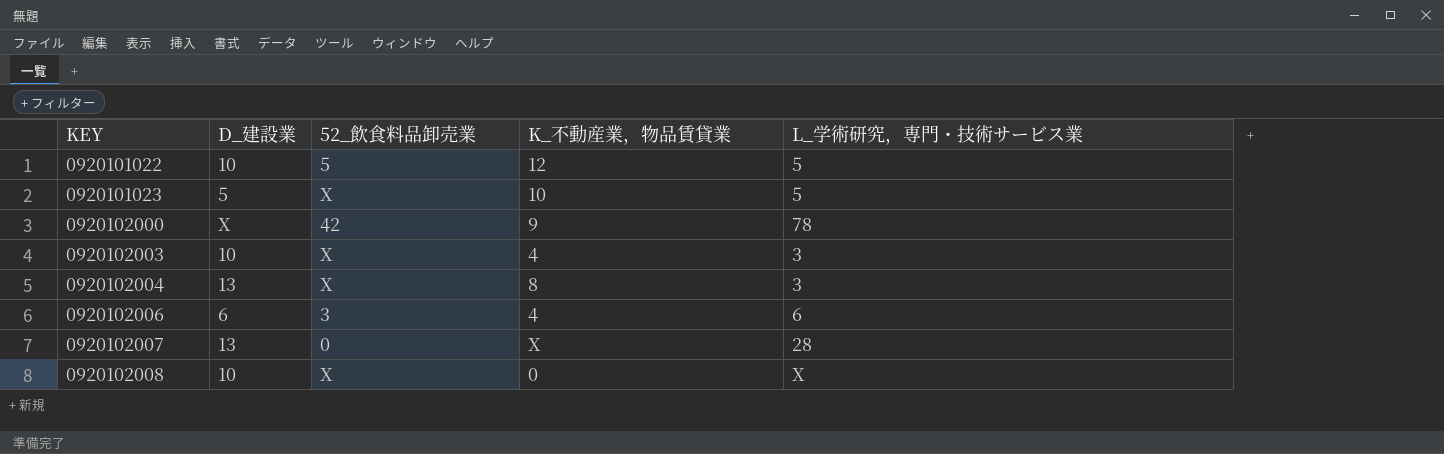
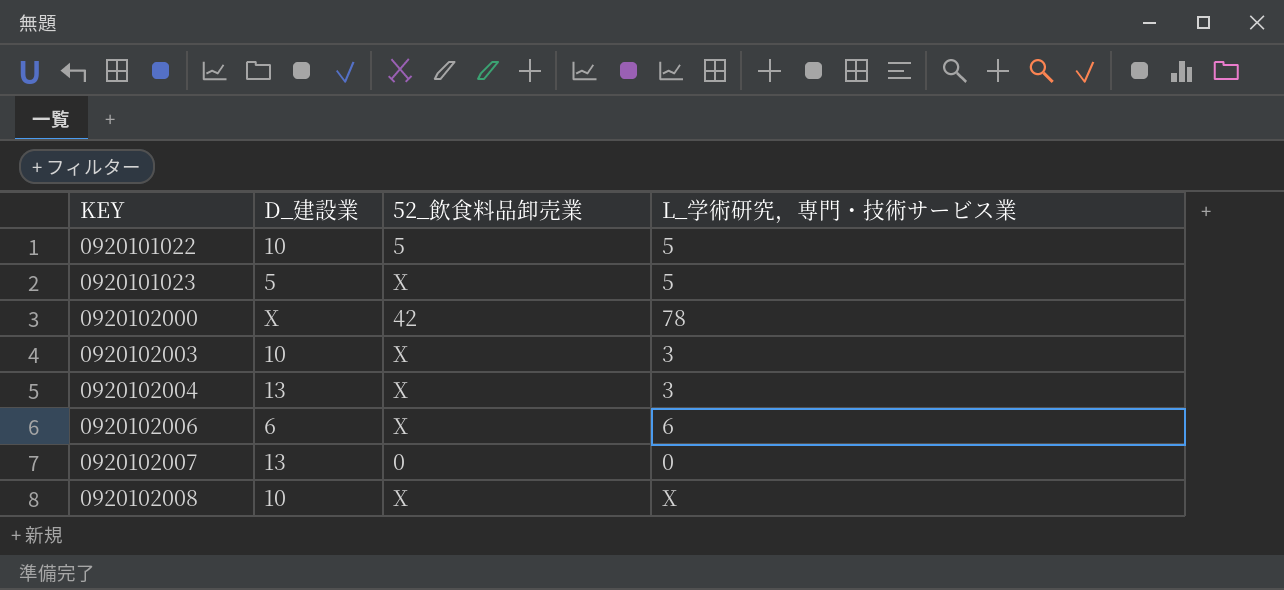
column K_不動産業，物品賃貸業 | position: 4 -> none
0920102006 | 52_飲食料品卸売業: 3 -> X
0920102007 | L_学術研究，専門・技術サービス業: 28 -> 0

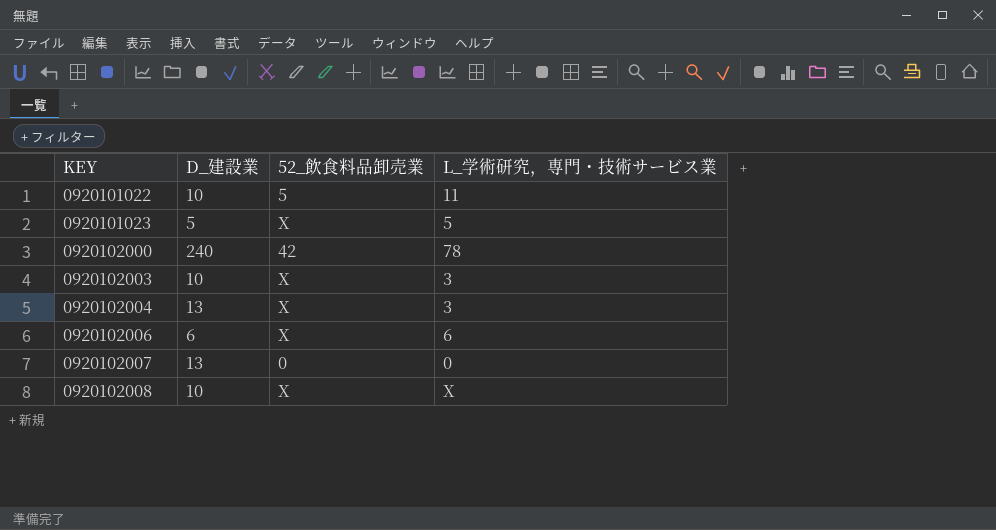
0920101022 | L_学術研究，専門・技術サービス業: 5 -> 11
0920102000 | D_建設業: X -> 240

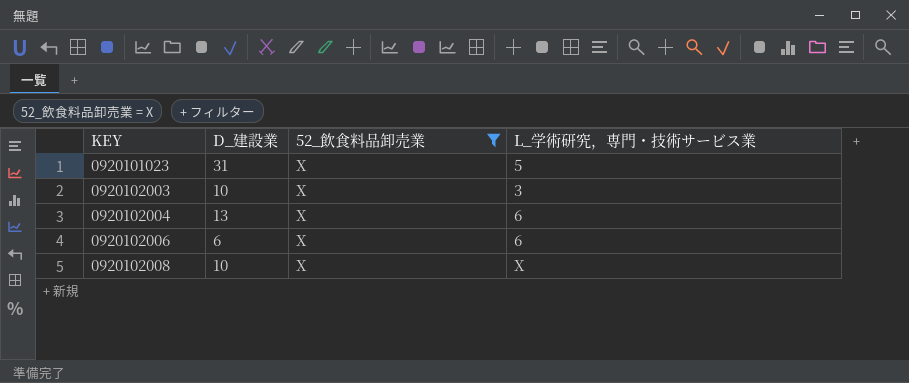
filter: none -> 52_飲食料品卸売業 = X
0920101023 | D_建設業: 5 -> 31
0920102004 | L_学術研究，専門・技術サービス業: 3 -> 6

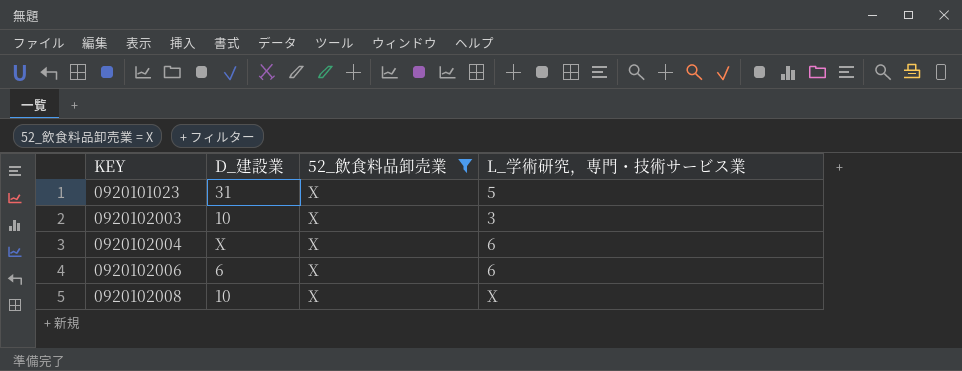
0920102004 | D_建設業: 13 -> X

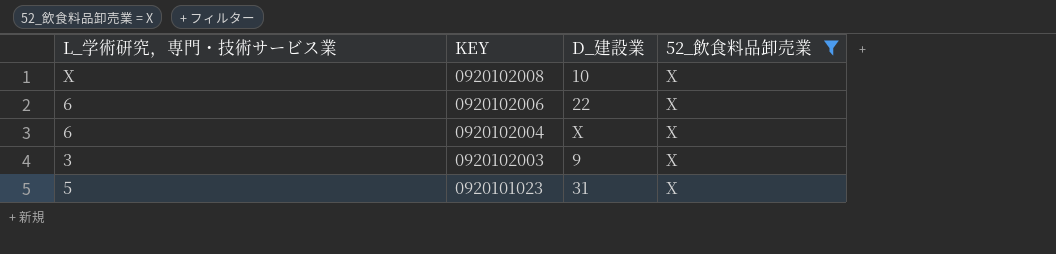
row order: KEY ascending -> KEY descending
column L_学術研究，専門・技術サービス業 | position: 4 -> 1
0920102006 | D_建設業: 6 -> 22
0920102003 | D_建設業: 10 -> 9

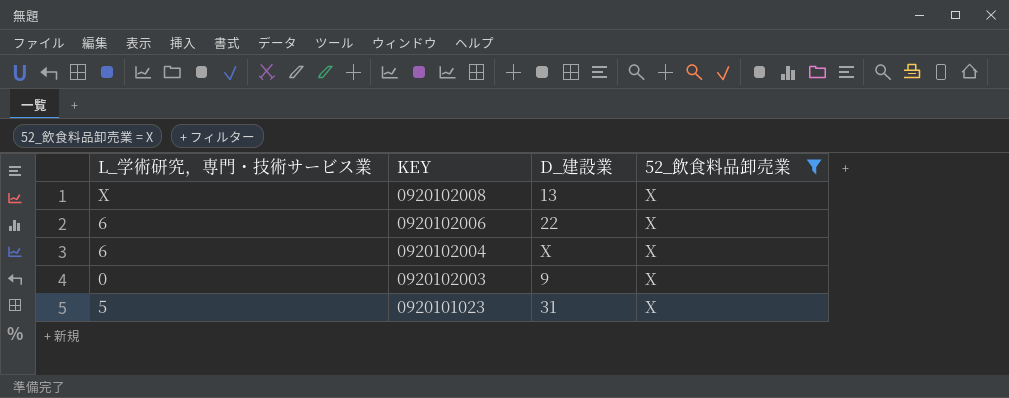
0920102008 | D_建設業: 10 -> 13
0920102003 | L_学術研究，専門・技術サービス業: 3 -> 0

